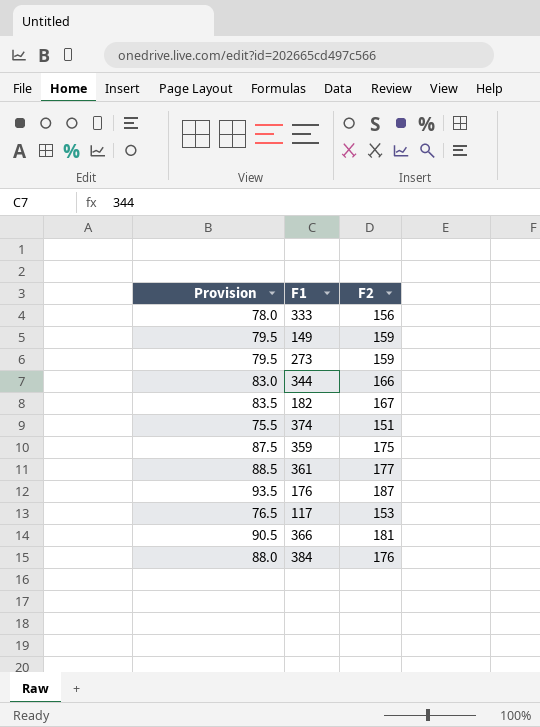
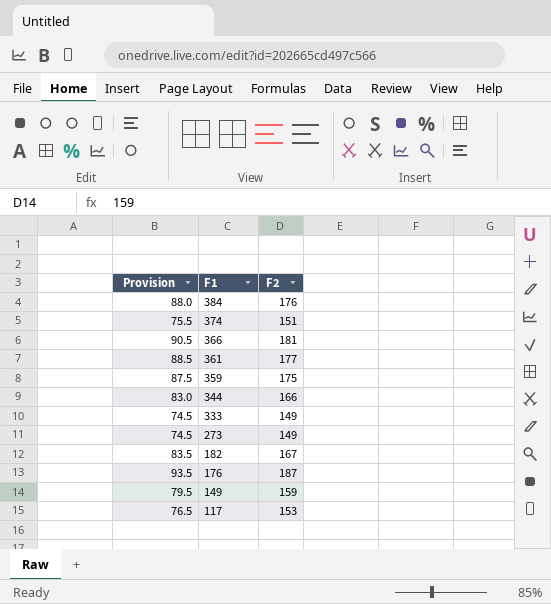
row order: none -> F1 descending
333 | Provision: 78.0 -> 74.5
333 | F2: 156 -> 149
273 | Provision: 79.5 -> 74.5
273 | F2: 159 -> 149

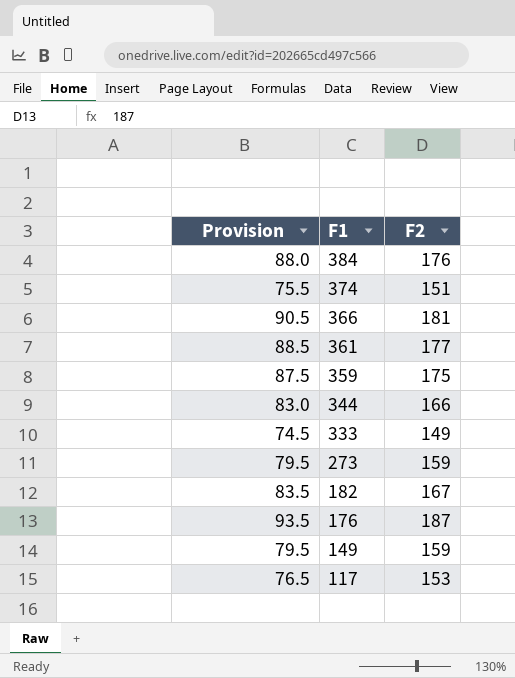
273 | Provision: 74.5 -> 79.5
273 | F2: 149 -> 159

